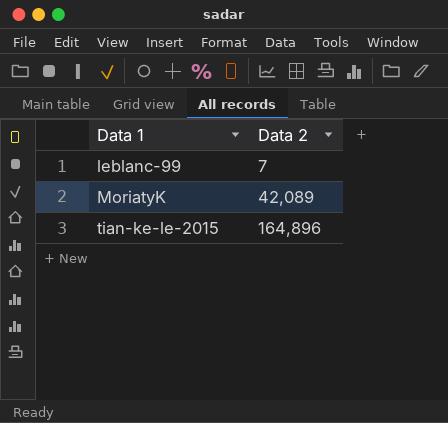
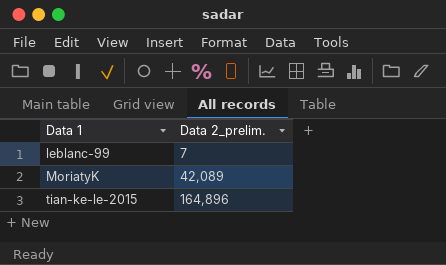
column name: Data 2 -> Data 2_prelim.

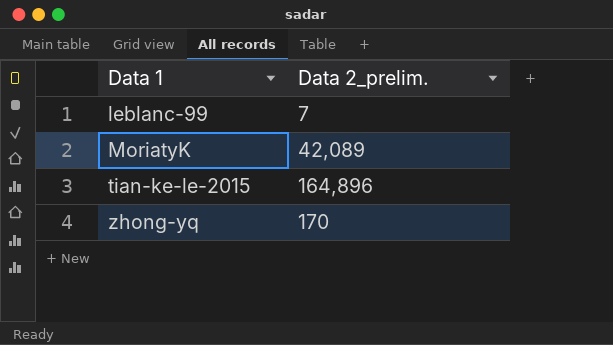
row zhong-yq: none -> 170

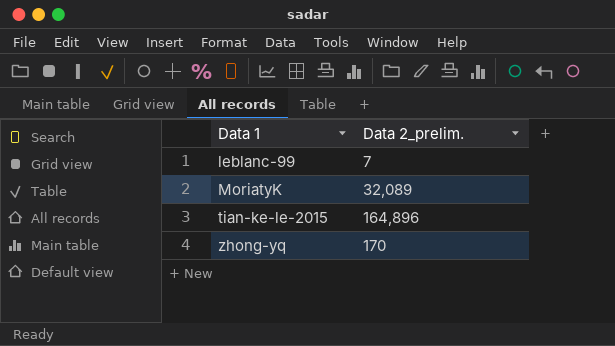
MoriatyK | Data 2_prelim.: 42,089 -> 32,089

